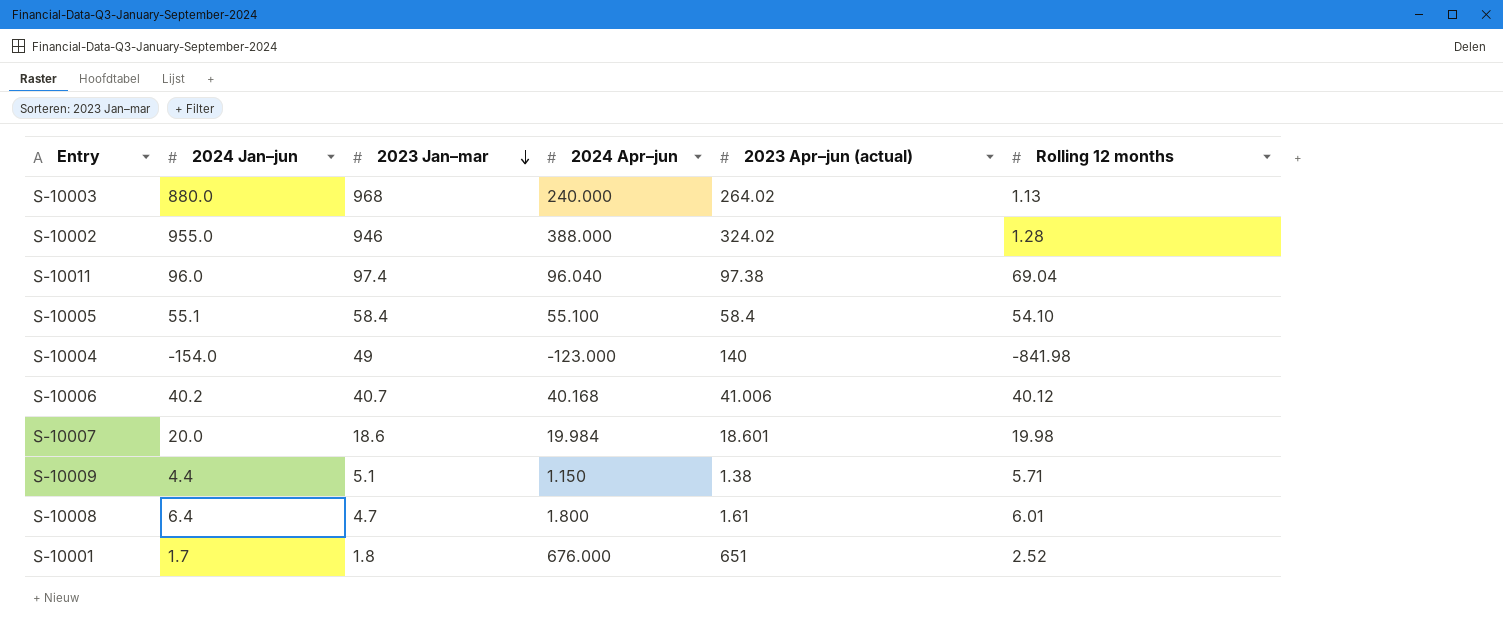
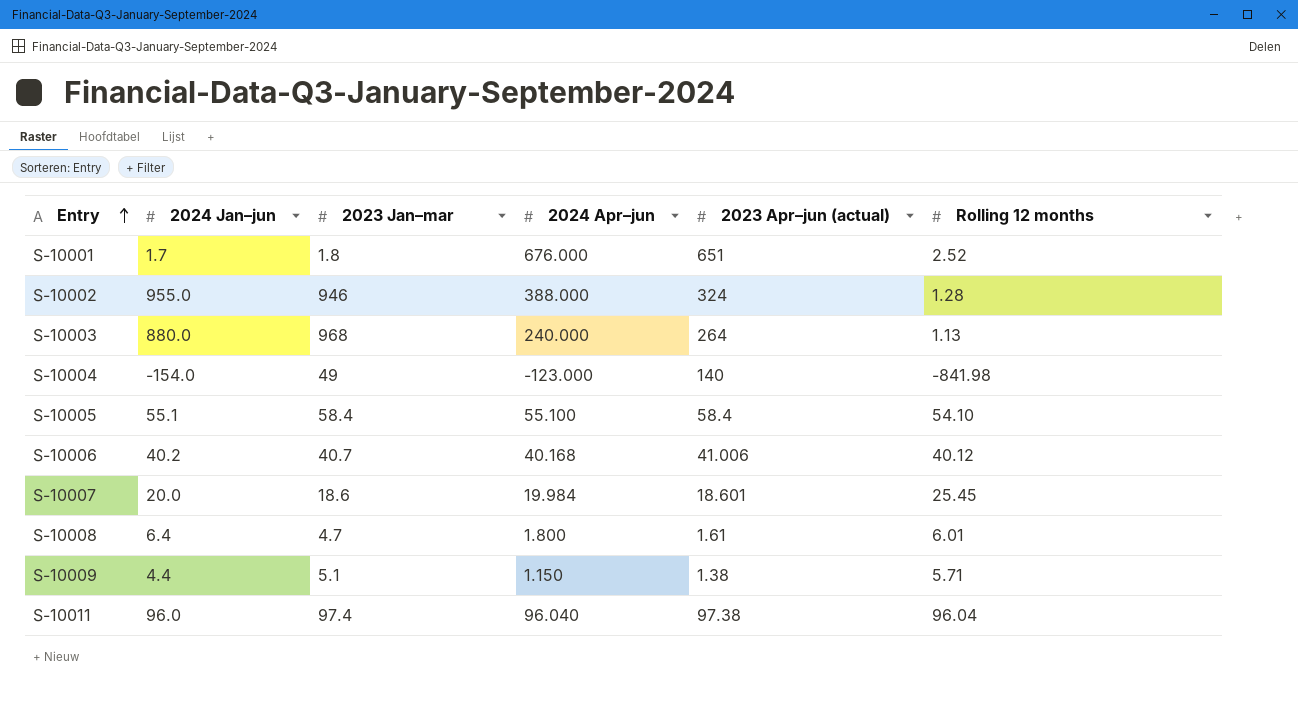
row order: 2023 Jan–mar descending -> Entry ascending
S-10002 | 2023 Apr–jun (actual): 324.02 -> 324
S-10003 | 2023 Apr–jun (actual): 264.02 -> 264
S-10007 | Rolling 12 months: 19.98 -> 25.45
S-10011 | Rolling 12 months: 69.04 -> 96.04

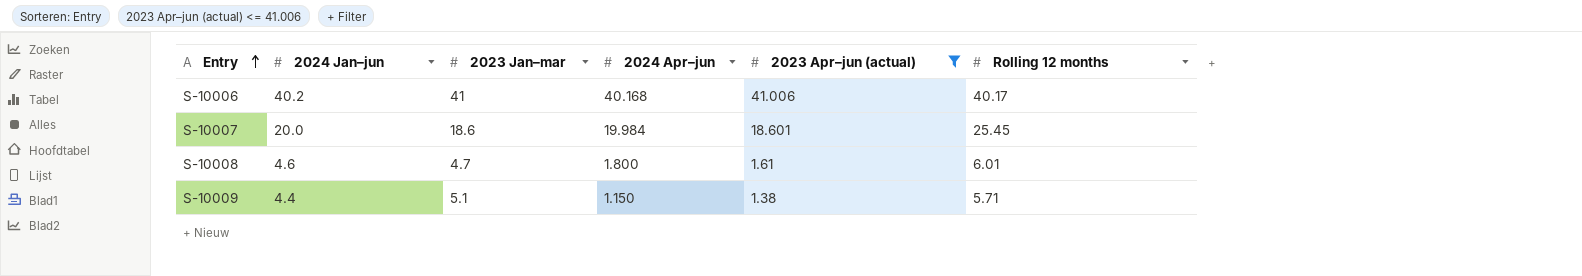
filter: none -> 2023 Apr–jun (actual) <= 41.006
S-10006 | 2023 Jan–mar: 40.7 -> 41
S-10006 | Rolling 12 months: 40.12 -> 40.17
S-10008 | 2024 Jan–jun: 6.4 -> 4.6

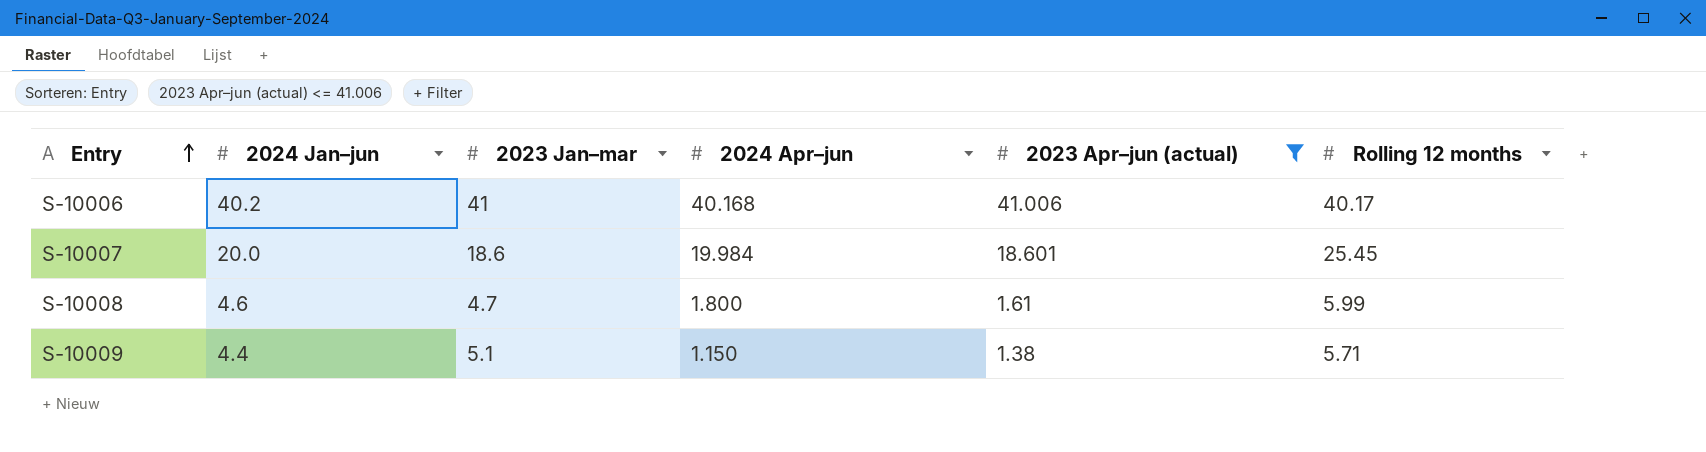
S-10008 | Rolling 12 months: 6.01 -> 5.99

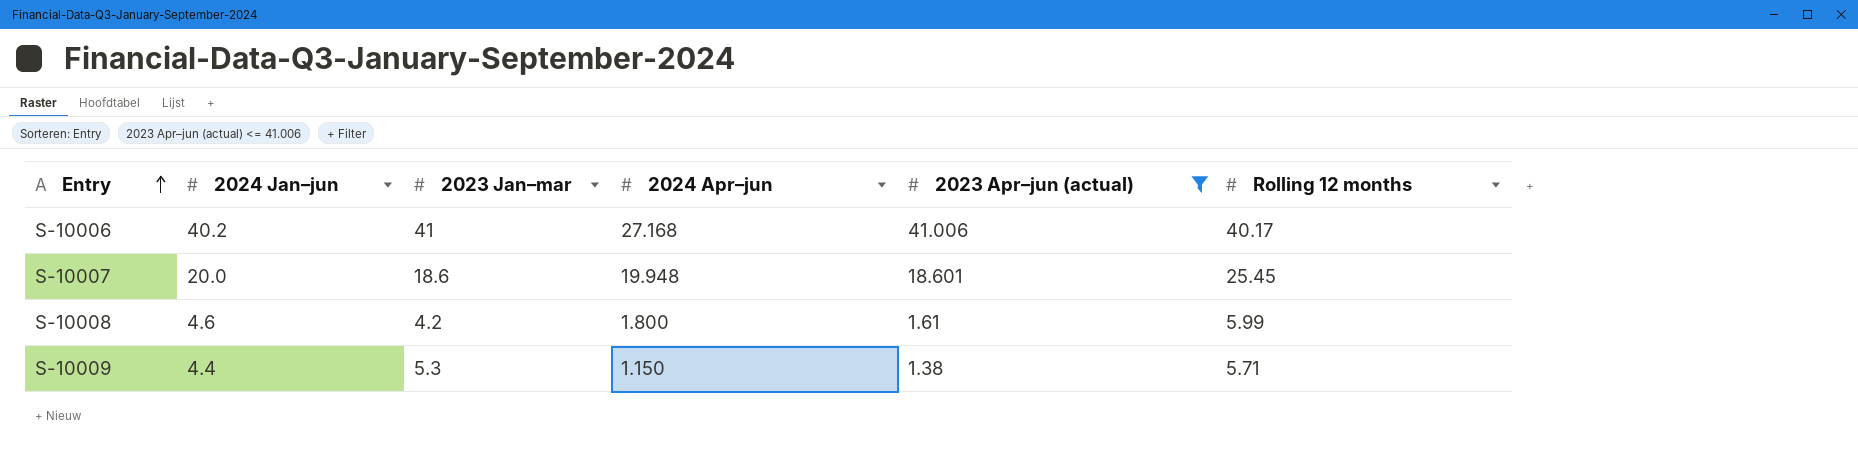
S-10006 | 2024 Apr–jun: 40.168 -> 27.168
S-10007 | 2024 Apr–jun: 19.984 -> 19.948
S-10008 | 2023 Jan–mar: 4.7 -> 4.2
S-10009 | 2023 Jan–mar: 5.1 -> 5.3

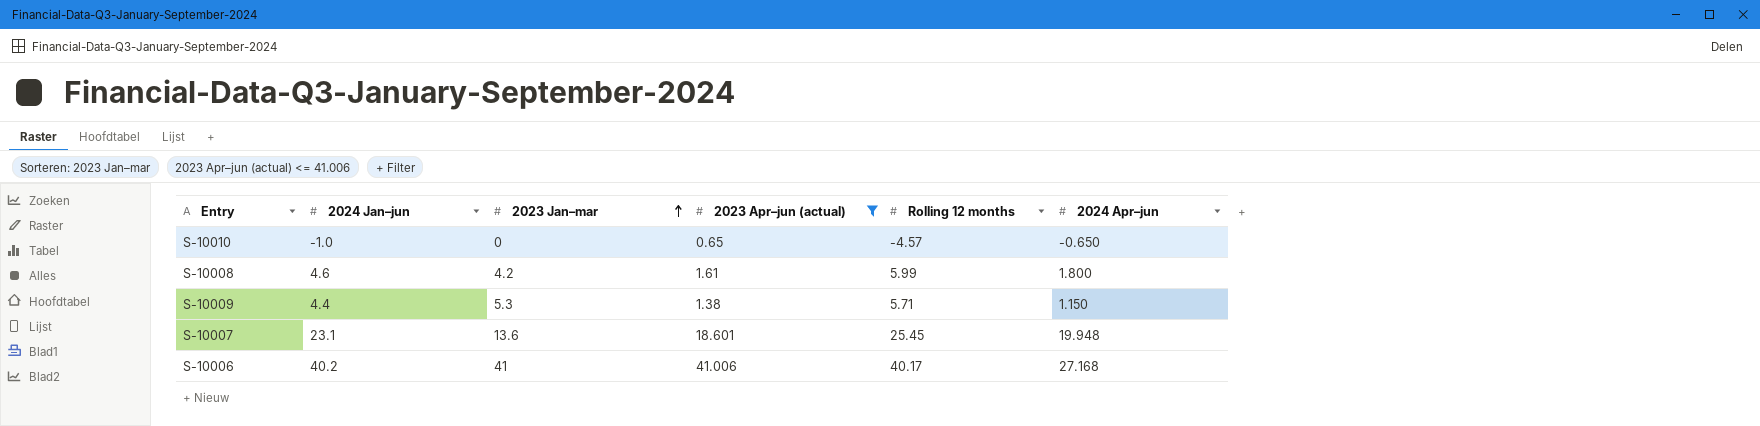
row order: Entry ascending -> 2023 Jan–mar ascending
column 2024 Apr–jun | position: 4 -> 6
row S-10010: none -> -1.0 | 0 | 0.65 | -4.57 | -0.650
S-10007 | 2024 Jan–jun: 20.0 -> 23.1
S-10007 | 2023 Jan–mar: 18.6 -> 13.6

